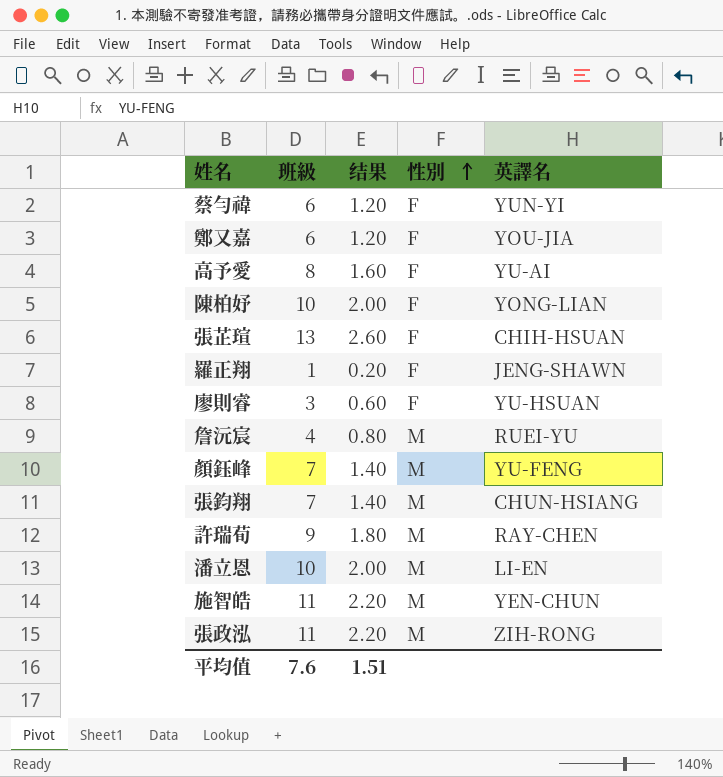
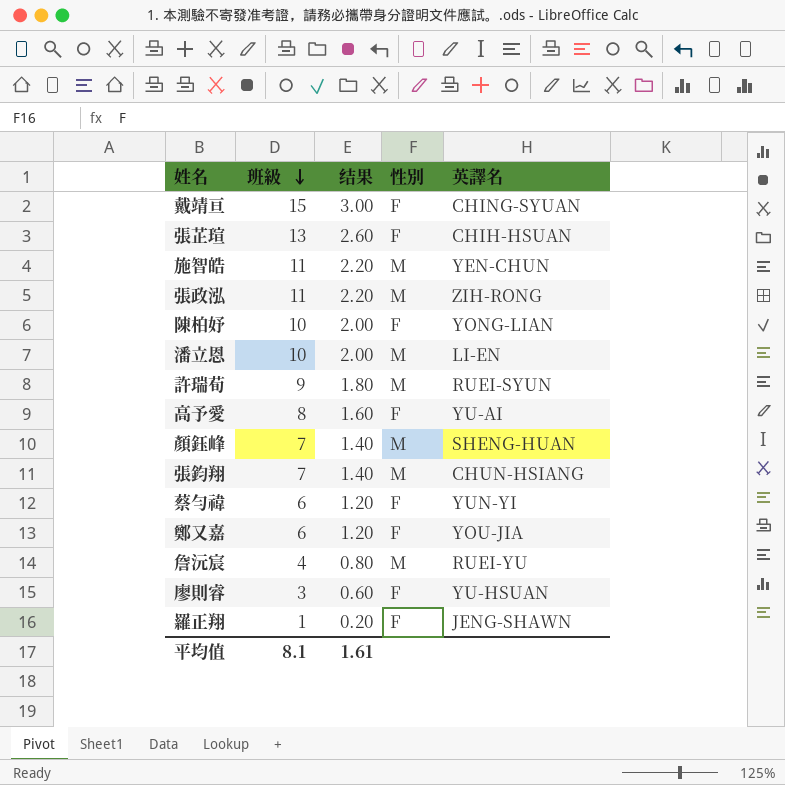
row order: 性別 ascending -> 班級 descending
row 戴靖亘: none -> 15 | 3.00 | F | CHING-SYUAN
許瑞荀 | 英譯名: RAY-CHEN -> RUEI-SYUN
顏鈺峰 | 英譯名: YU-FENG -> SHENG-HUAN
平均值 | 班級: 7.6 -> 8.1
平均值 | 结果: 1.51 -> 1.61

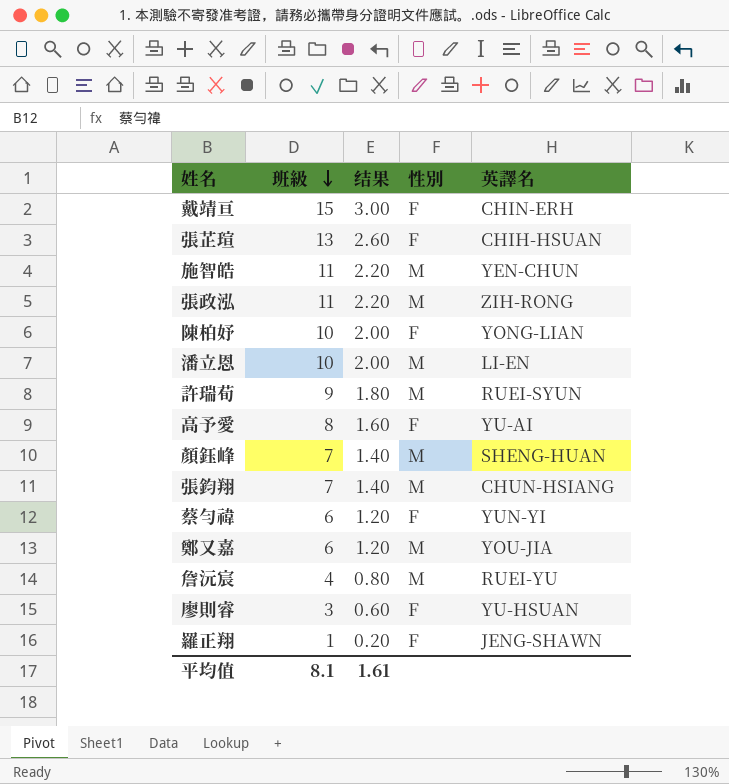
戴靖亘 | 英譯名: CHING-SYUAN -> CHIN-ERH
鄭又嘉 | 性別: F -> M

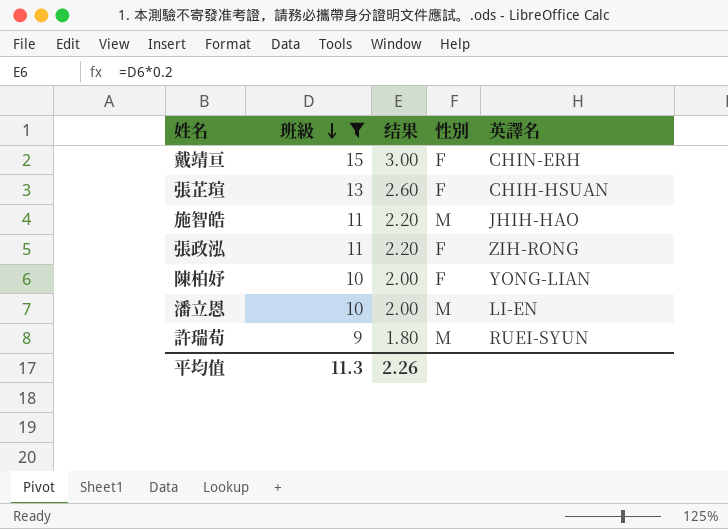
filter: none -> 班級 >= 9
施智皓 | 英譯名: YEN-CHUN -> JHIH-HAO
張政泓 | 性別: M -> F
平均值 | 班級: 8.1 -> 11.3
平均值 | 结果: 1.61 -> 2.26

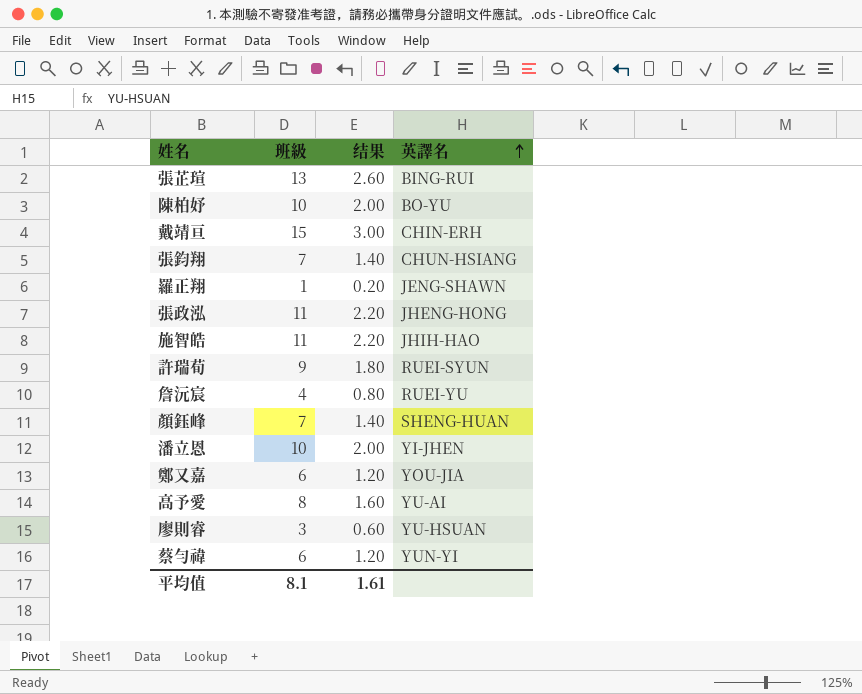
filter: 班級 >= 9 -> none
row order: 班級 descending -> 英譯名 ascending
column 性別 | position: 4 -> none
張芷瑄 | 英譯名: CHIH-HSUAN -> BING-RUI
陳柏妤 | 英譯名: YONG-LIAN -> BO-YU
張政泓 | 英譯名: ZIH-RONG -> JHENG-HONG
潘立恩 | 英譯名: LI-EN -> YI-JHEN
平均值 | 班級: 11.3 -> 8.1
平均值 | 结果: 2.26 -> 1.61

